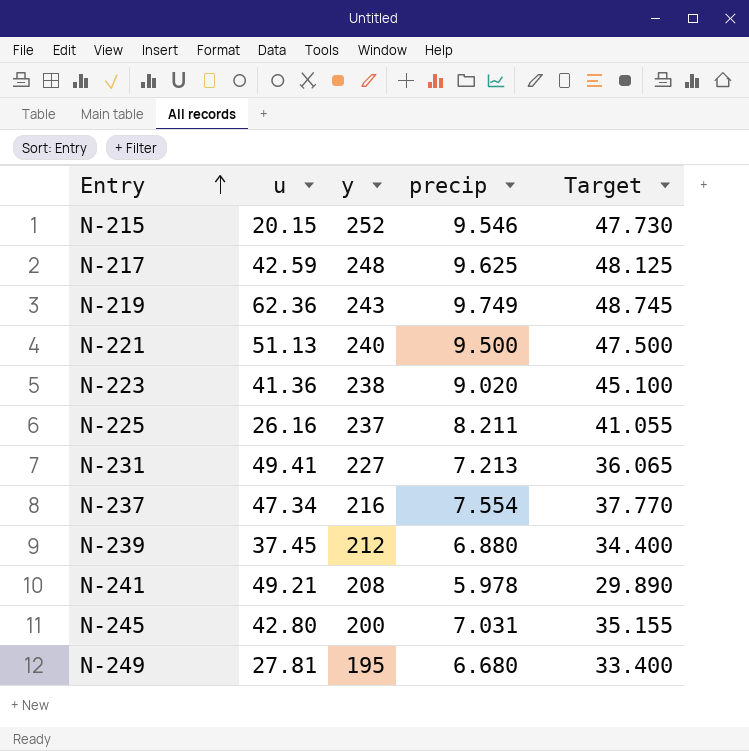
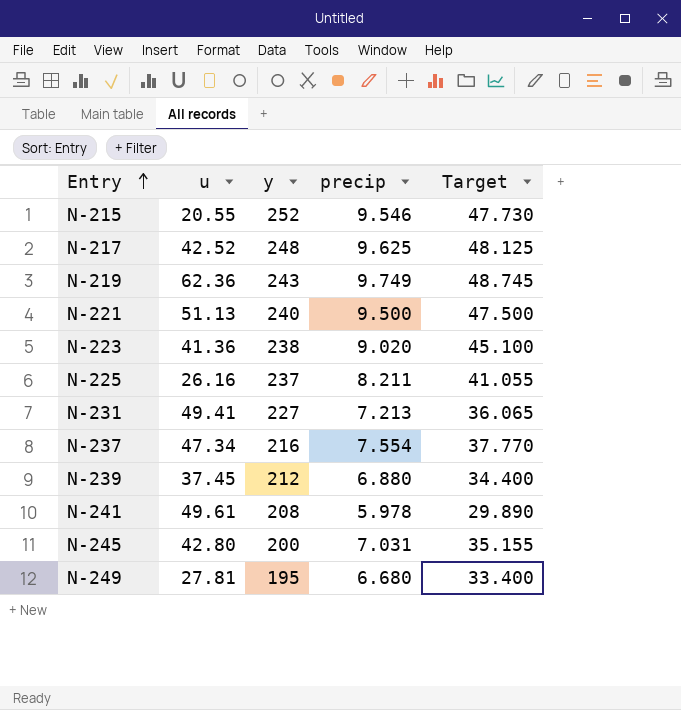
N-215 | u: 20.15 -> 20.55
N-217 | u: 42.59 -> 42.52
N-241 | u: 49.21 -> 49.61

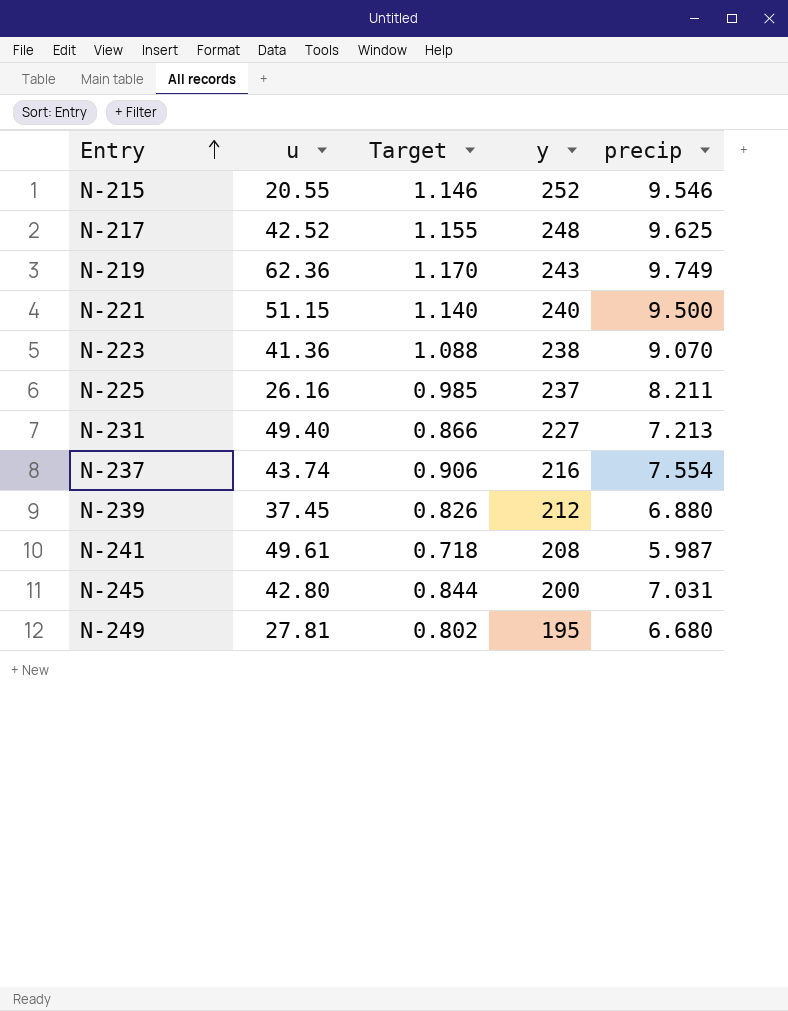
column Target | formula: [precip] * 5 -> [precip] * 0.12
column Target | position: 5 -> 3
N-221 | u: 51.13 -> 51.15
N-223 | precip: 9.020 -> 9.070
N-231 | u: 49.41 -> 49.40
N-237 | u: 47.34 -> 43.74
N-241 | precip: 5.978 -> 5.987

